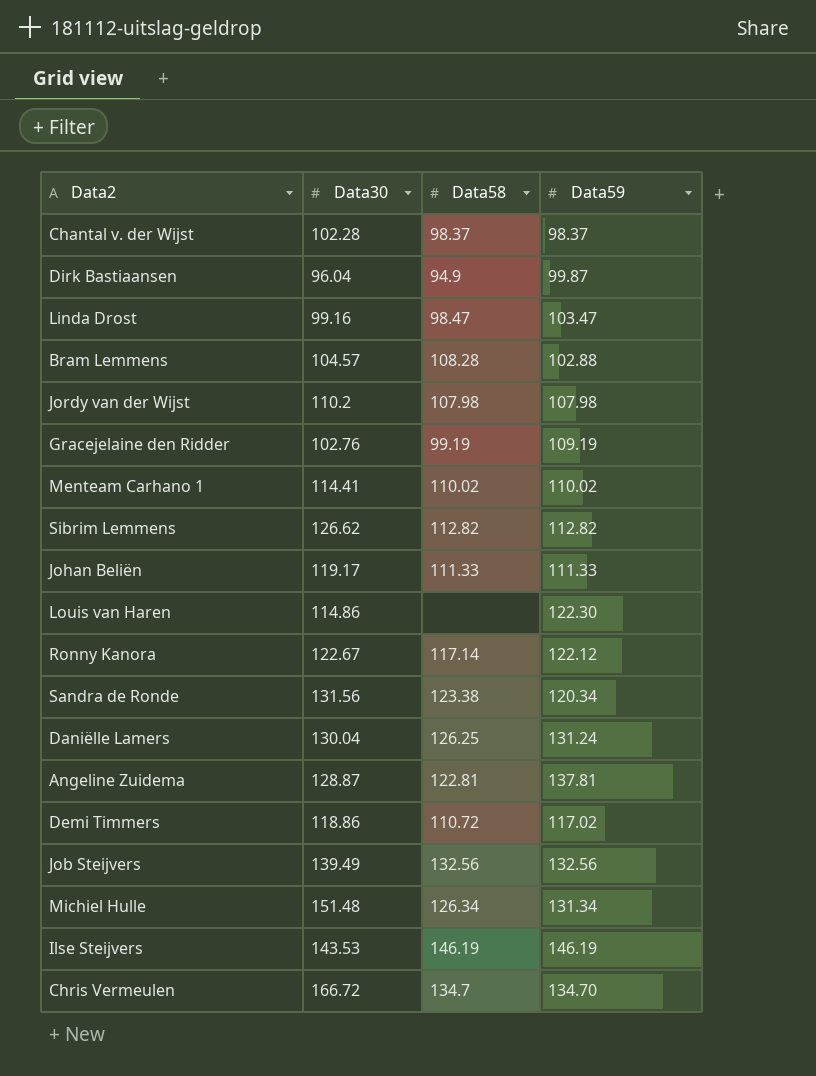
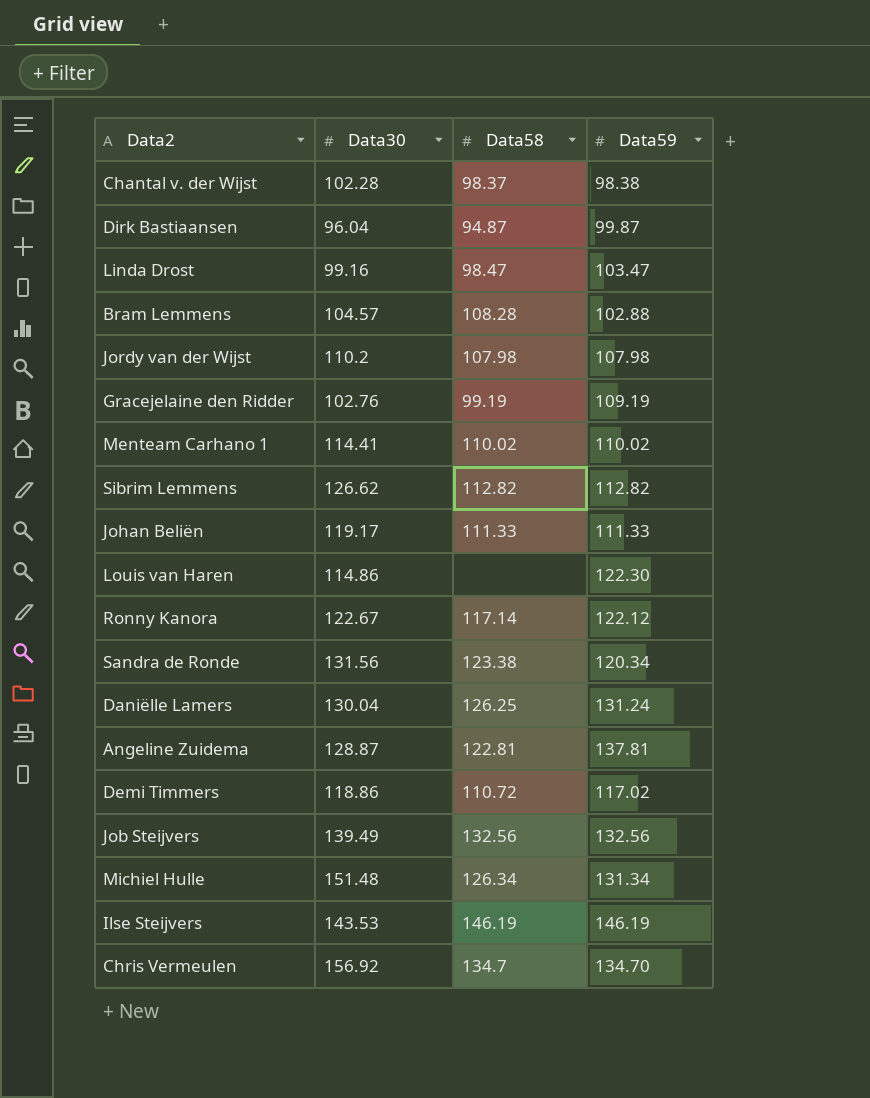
Chantal v. der Wijst | Data59: 98.37 -> 98.38
Dirk Bastiaansen | Data58: 94.9 -> 94.87
Chris Vermeulen | Data30: 166.72 -> 156.92

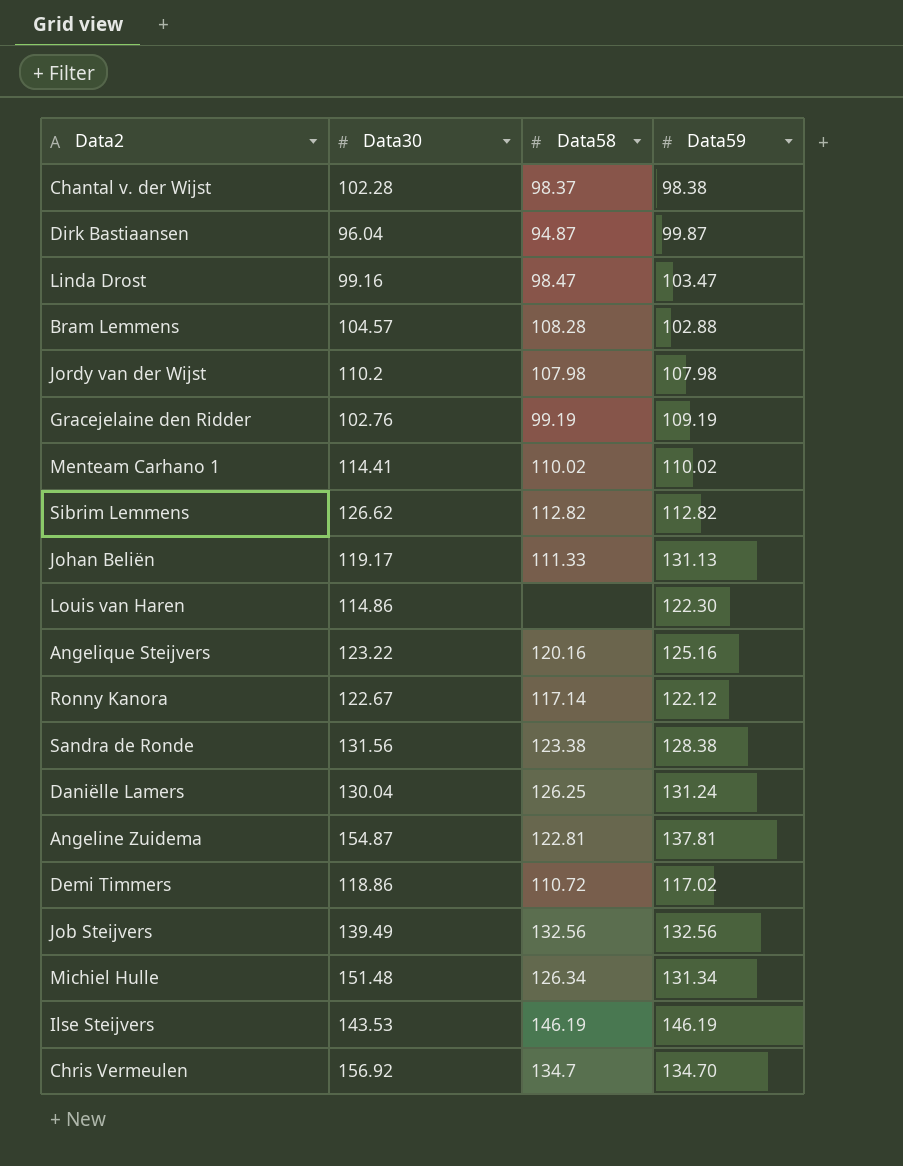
Johan Beliën | Data59: 111.33 -> 131.13
row Angelique Steijvers: none -> 123.22 | 120.16 | 125.16
Sandra de Ronde | Data59: 120.34 -> 128.38
Angeline Zuidema | Data30: 128.87 -> 154.87

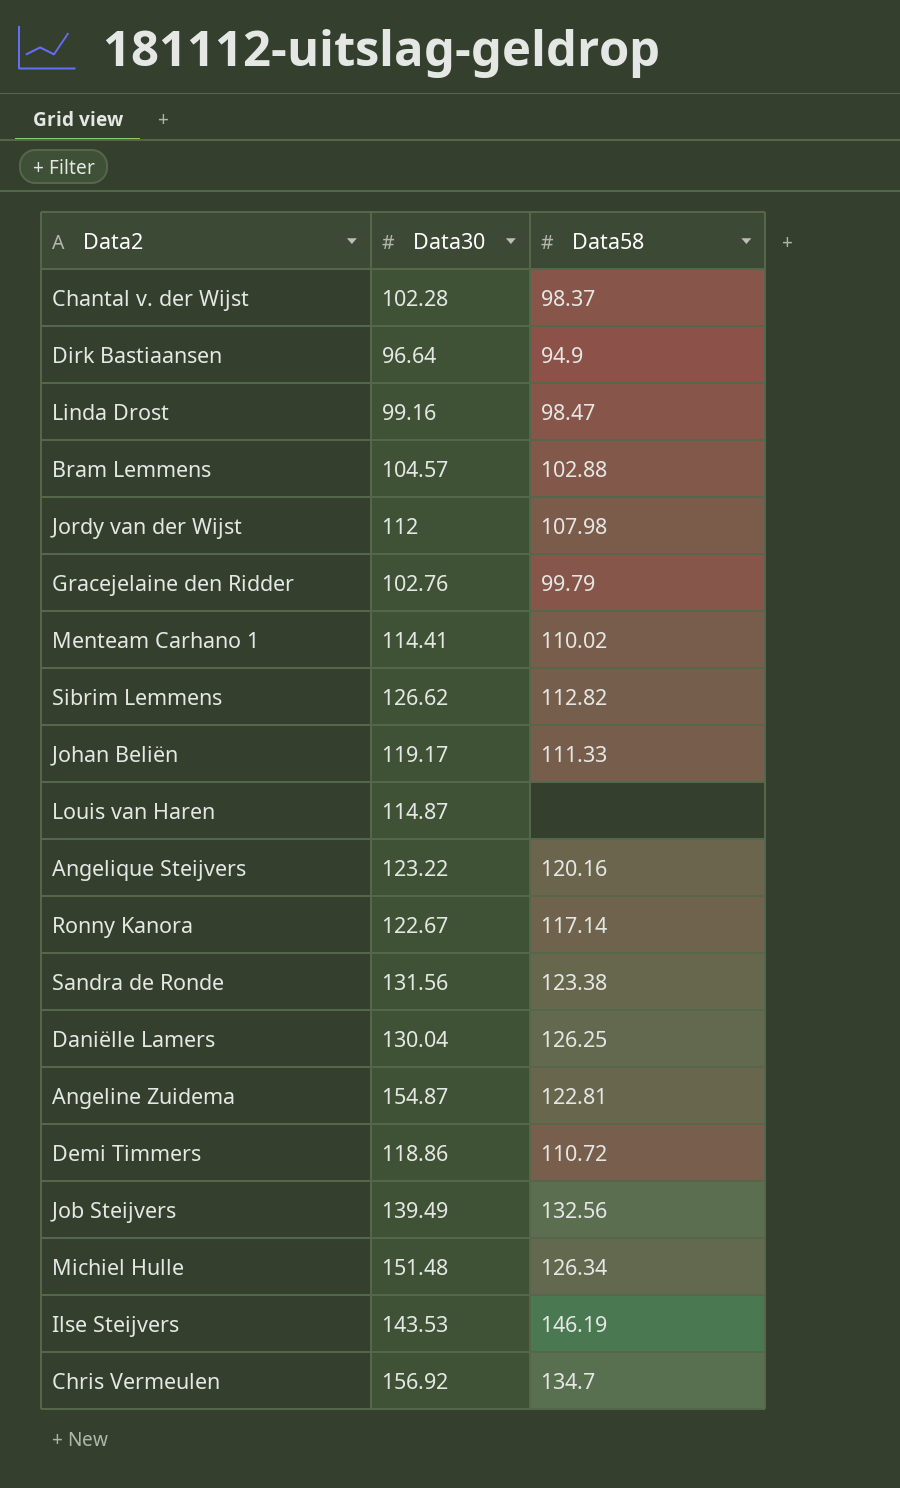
column Data59 | position: 4 -> none
Dirk Bastiaansen | Data30: 96.04 -> 96.64
Dirk Bastiaansen | Data58: 94.87 -> 94.9
Bram Lemmens | Data58: 108.28 -> 102.88
Jordy van der Wijst | Data30: 110.2 -> 112
Gracejelaine den Ridder | Data58: 99.19 -> 99.79
Louis van Haren | Data30: 114.86 -> 114.87

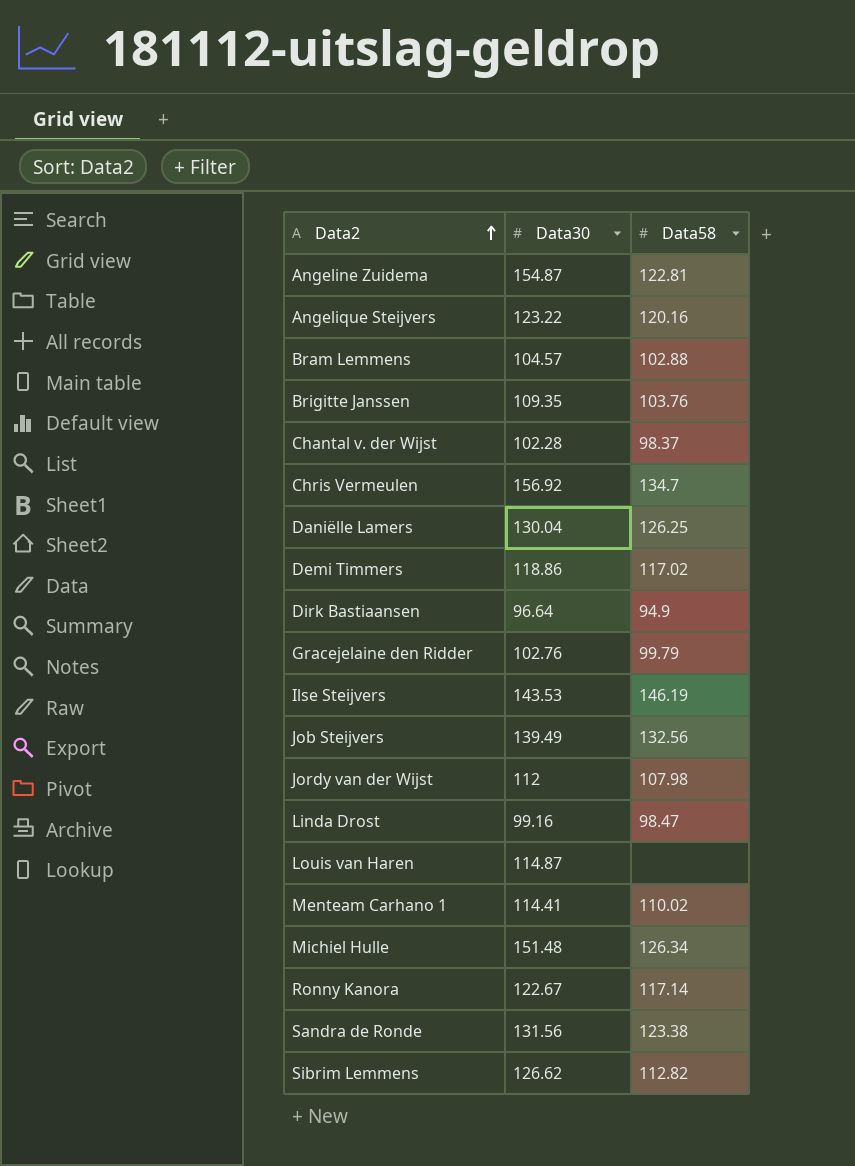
row order: none -> Data2 ascending
row Johan Beliën: 119.17 | 111.33 -> none
row Brigitte Janssen: none -> 109.35 | 103.76
Demi Timmers | Data58: 110.72 -> 117.02

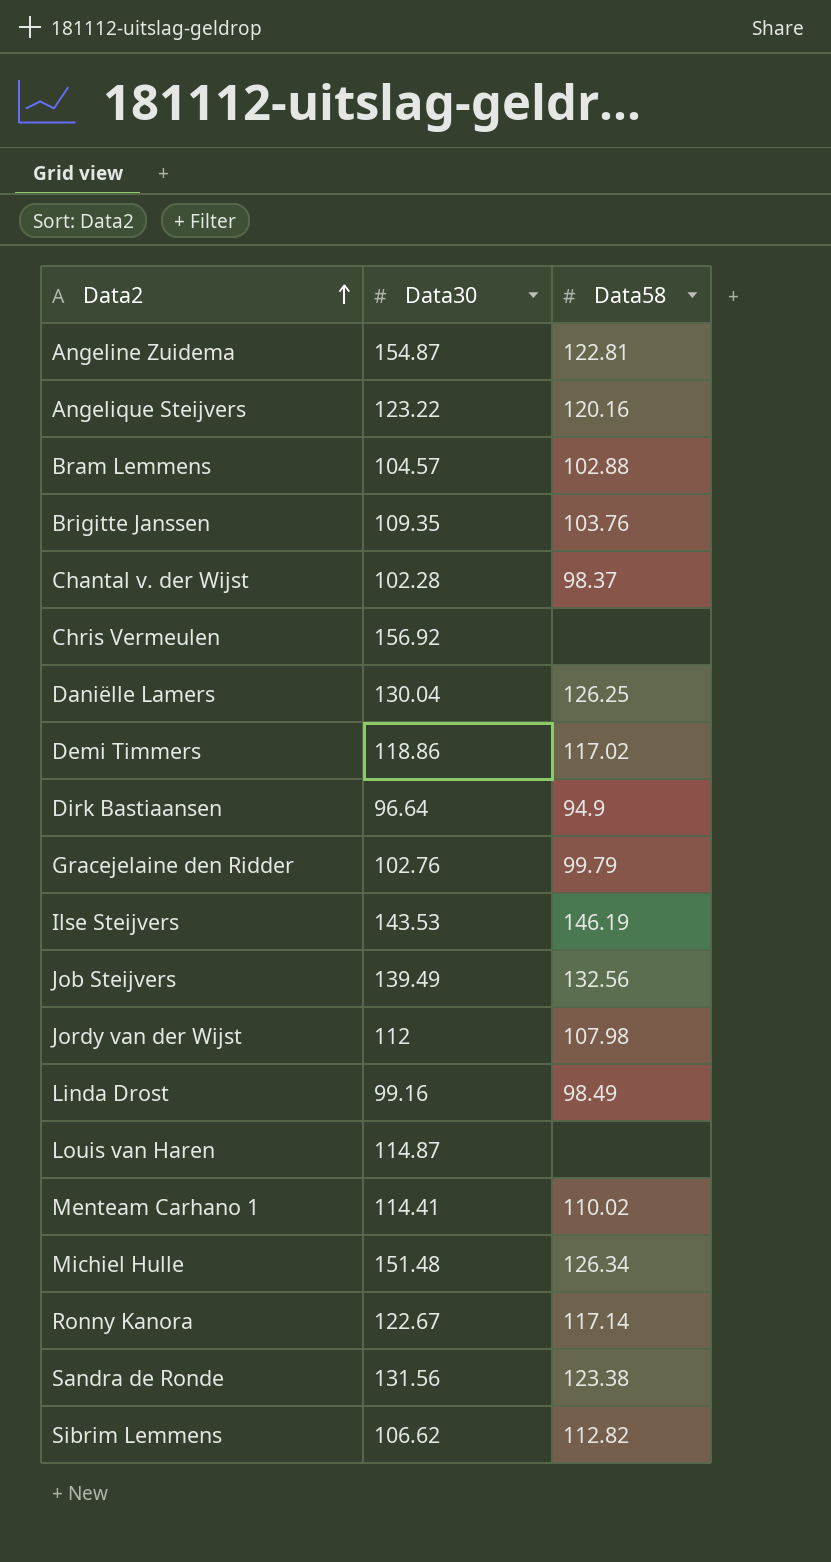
Chris Vermeulen | Data58: 134.7 -> none
Linda Drost | Data58: 98.47 -> 98.49
Sibrim Lemmens | Data30: 126.62 -> 106.62

